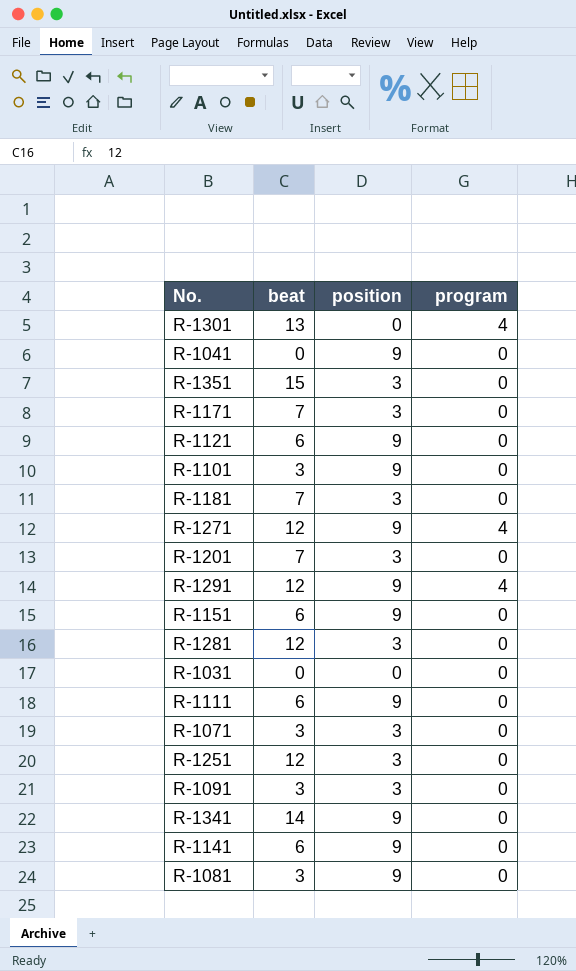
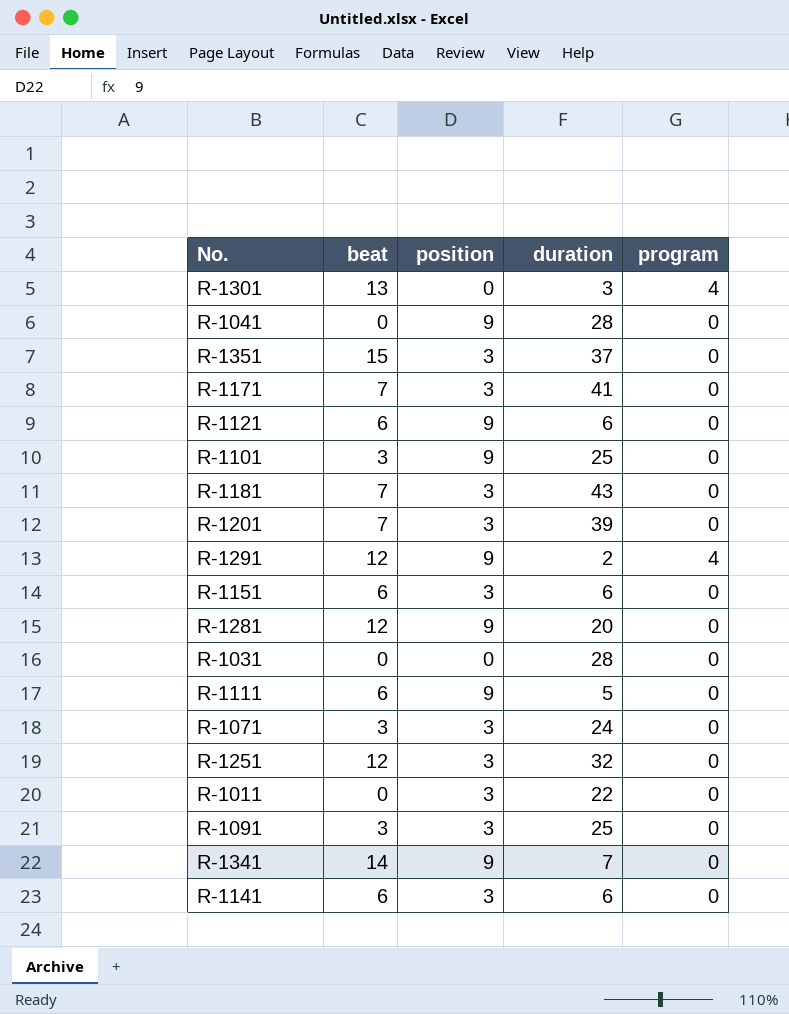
column duration | position: none -> 4
row R-1271: 12 | 9 | 4 -> none
row R-1081: 3 | 9 | 0 -> none
R-1151 | position: 9 -> 3
R-1281 | position: 3 -> 9
row R-1011: none -> 0 | 3 | 22 | 0
R-1141 | position: 9 -> 3

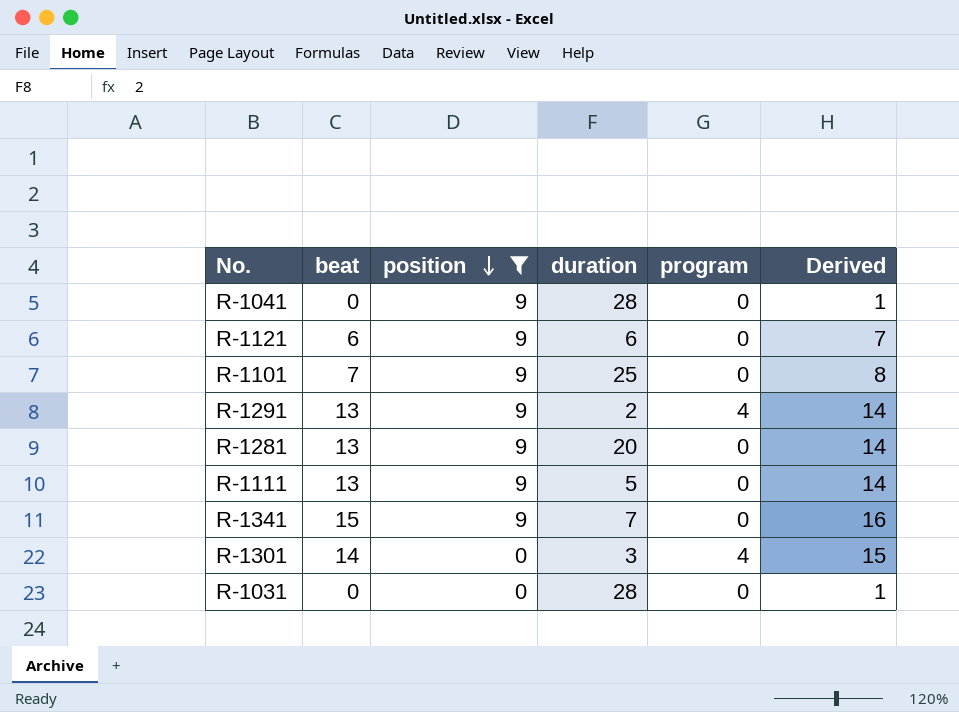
filter: none -> position != 3
row order: none -> position descending
column Derived | formula: none -> [beat] + 1
R-1101 | beat: 3 -> 7
R-1291 | beat: 12 -> 13
R-1281 | beat: 12 -> 13
R-1111 | beat: 6 -> 13
R-1341 | beat: 14 -> 15
R-1301 | beat: 13 -> 14

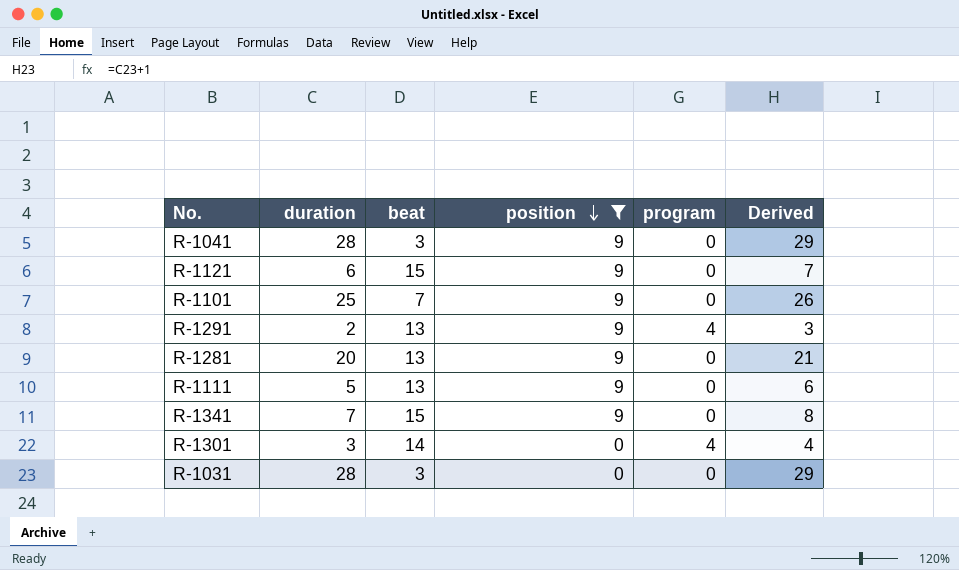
column duration | position: 4 -> 2
column Derived | formula: [beat] + 1 -> [duration] + 1
R-1041 | beat: 0 -> 3
R-1121 | beat: 6 -> 15
R-1031 | beat: 0 -> 3

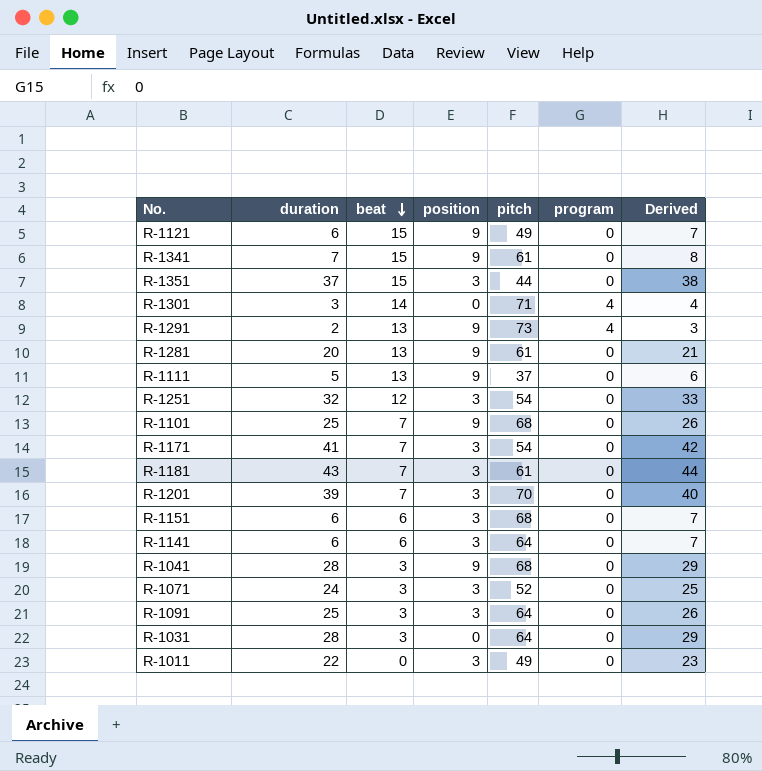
filter: position != 3 -> none
row order: position descending -> beat descending
column pitch | position: none -> 5

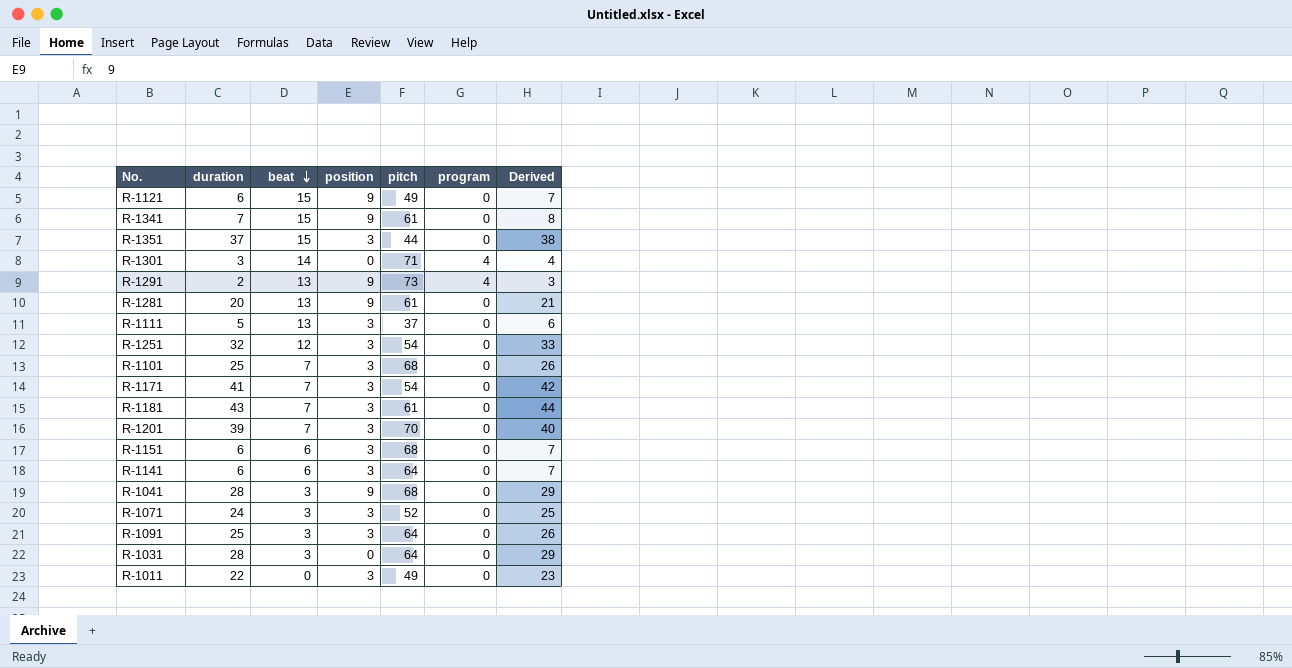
R-1111 | position: 9 -> 3
R-1101 | position: 9 -> 3

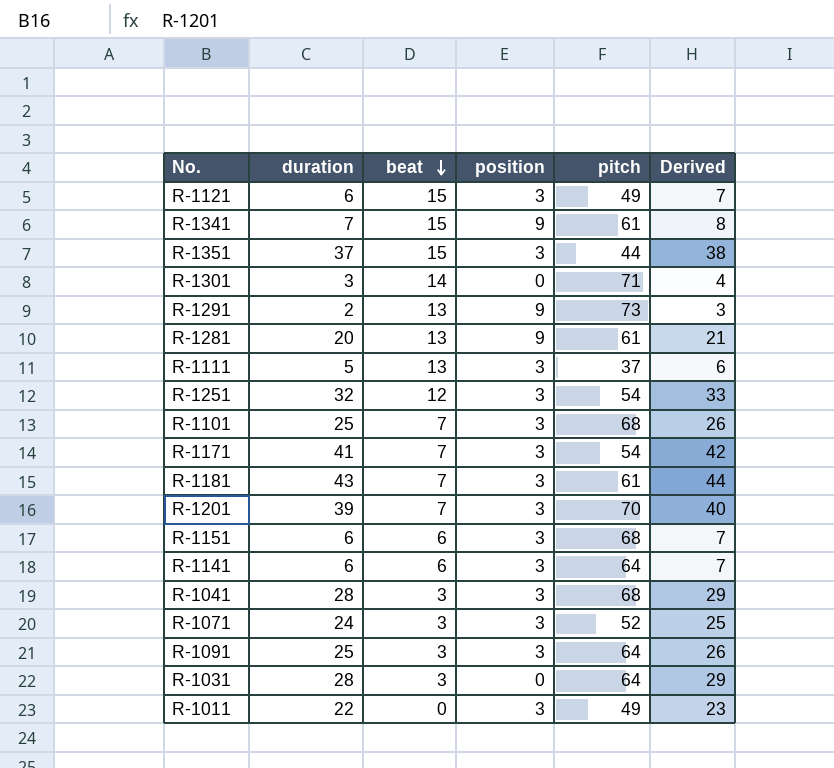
column program | position: 6 -> none
R-1121 | position: 9 -> 3
R-1041 | position: 9 -> 3

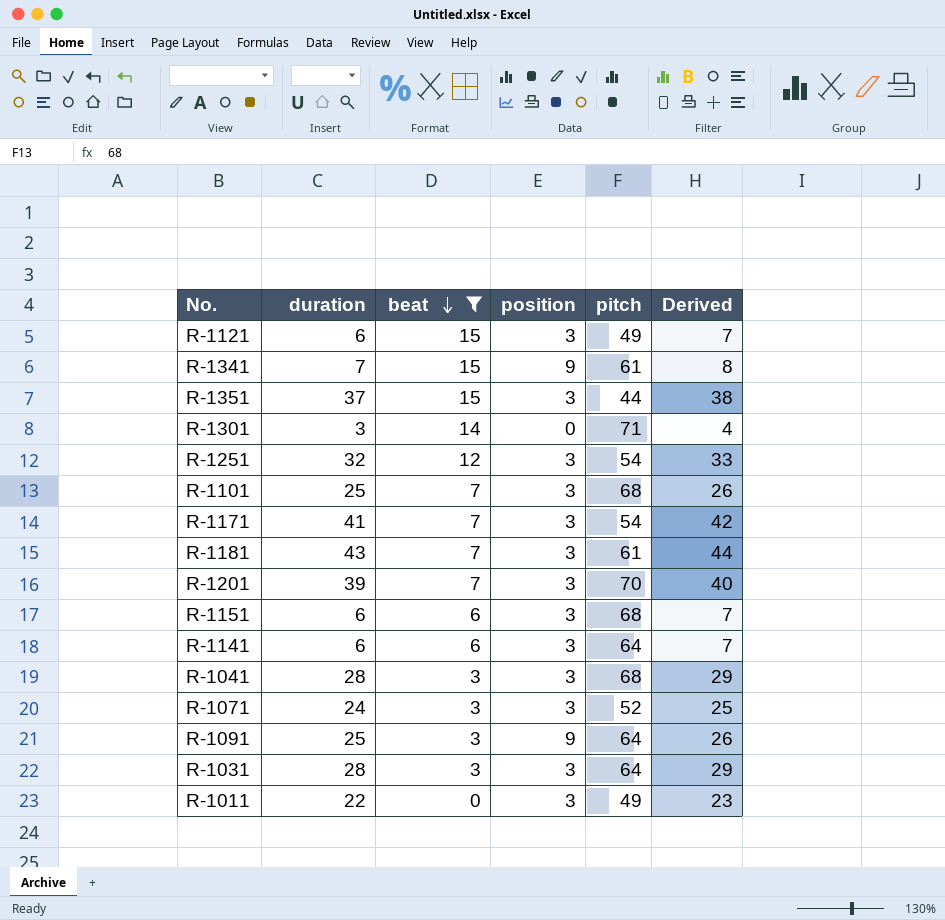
filter: none -> beat != 13
R-1091 | position: 3 -> 9
R-1031 | position: 0 -> 3

